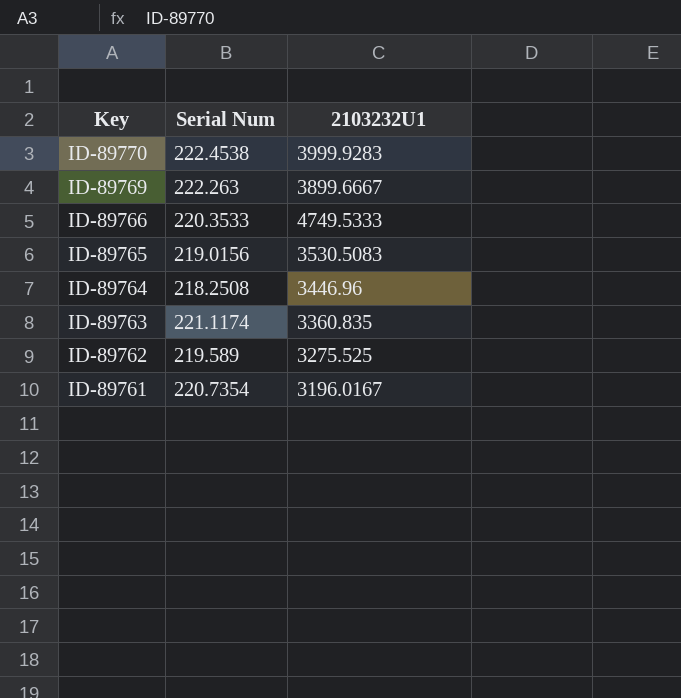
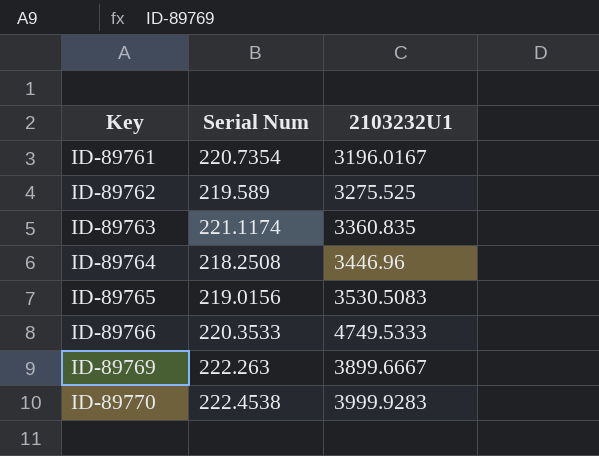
row order: Key descending -> Key ascending

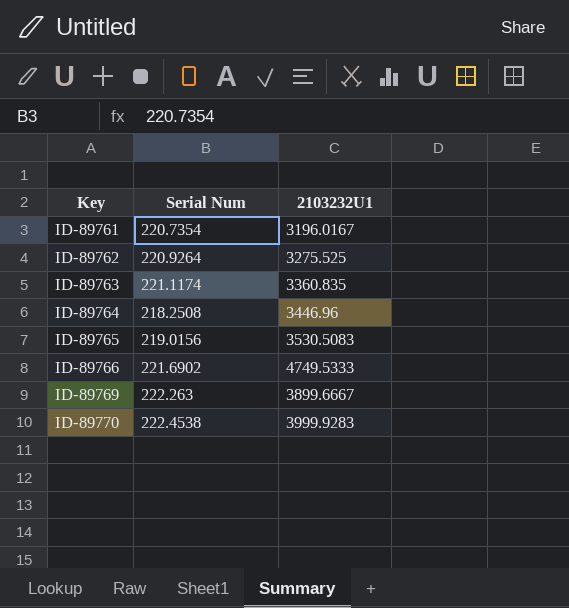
ID-89762 | Serial Num: 219.589 -> 220.9264
ID-89766 | Serial Num: 220.3533 -> 221.6902

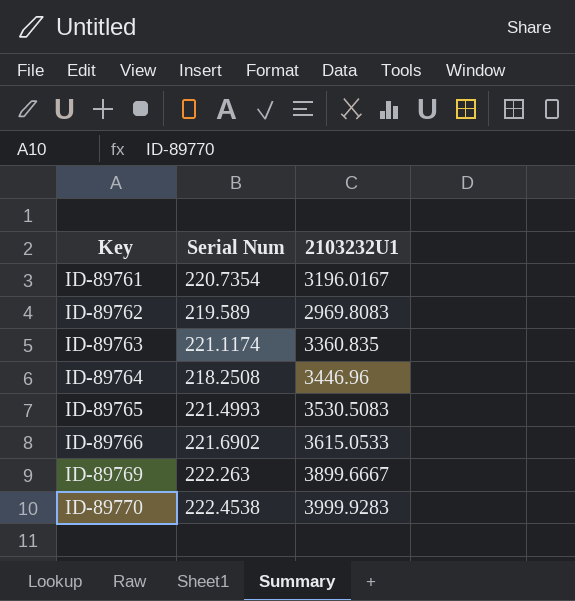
ID-89762 | Serial Num: 220.9264 -> 219.589
ID-89762 | 2103232U1: 3275.525 -> 2969.8083
ID-89765 | Serial Num: 219.0156 -> 221.4993
ID-89766 | 2103232U1: 4749.5333 -> 3615.0533

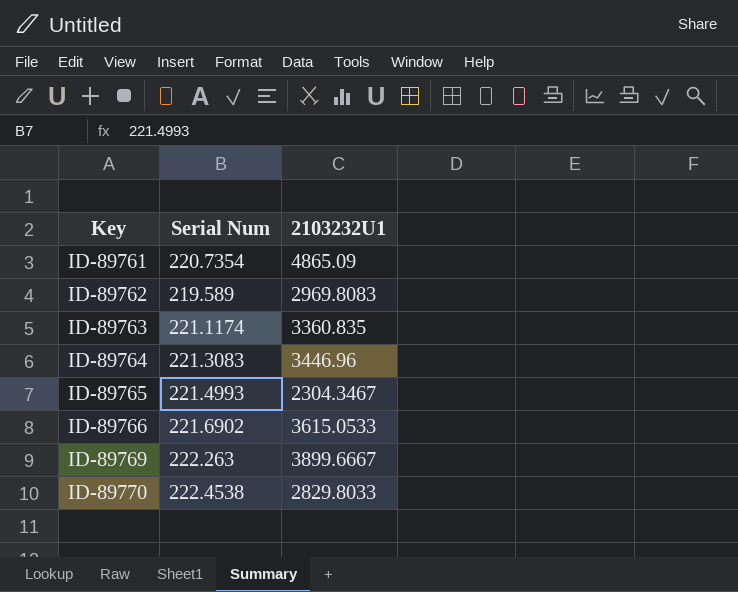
ID-89761 | 2103232U1: 3196.0167 -> 4865.09
ID-89764 | Serial Num: 218.2508 -> 221.3083
ID-89765 | 2103232U1: 3530.5083 -> 2304.3467
ID-89770 | 2103232U1: 3999.9283 -> 2829.8033

